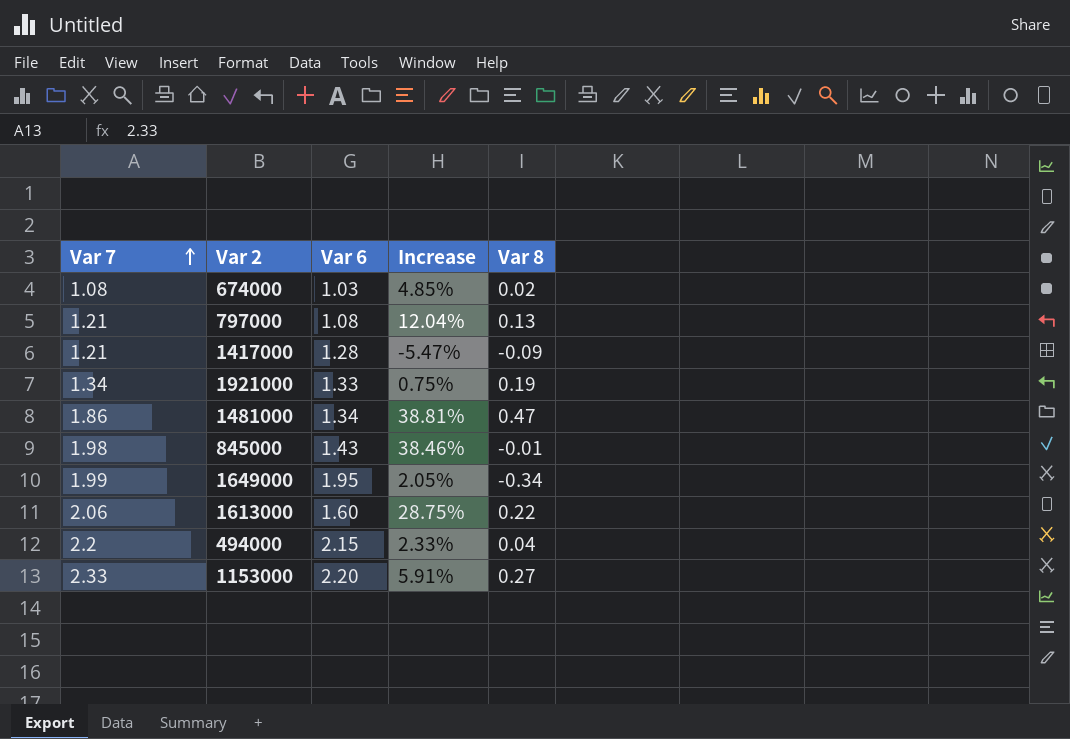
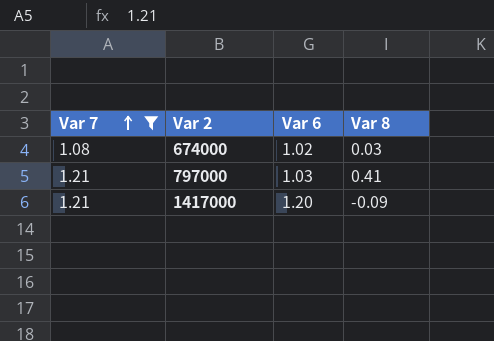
filter: none -> Var 7 <= 1.21
column Increase | formula: ([Var 7] - [Var 6]) / [Var 6] -> none
674000 | Var 6: 1.03 -> 1.02
674000 | Var 8: 0.02 -> 0.03
797000 | Var 6: 1.08 -> 1.03
797000 | Var 8: 0.13 -> 0.41
1417000 | Var 6: 1.28 -> 1.20

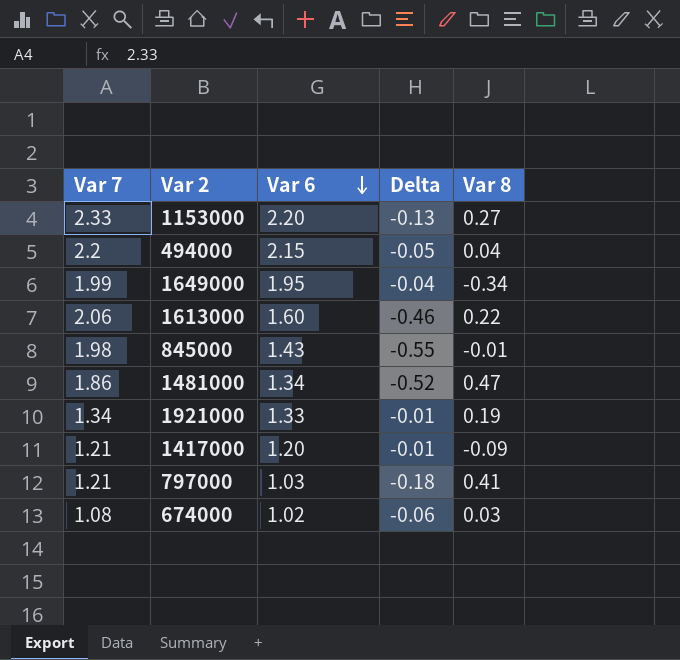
filter: Var 7 <= 1.21 -> none
row order: Var 7 ascending -> Var 6 descending
column Delta | formula: none -> [Var 6] - [Var 7]

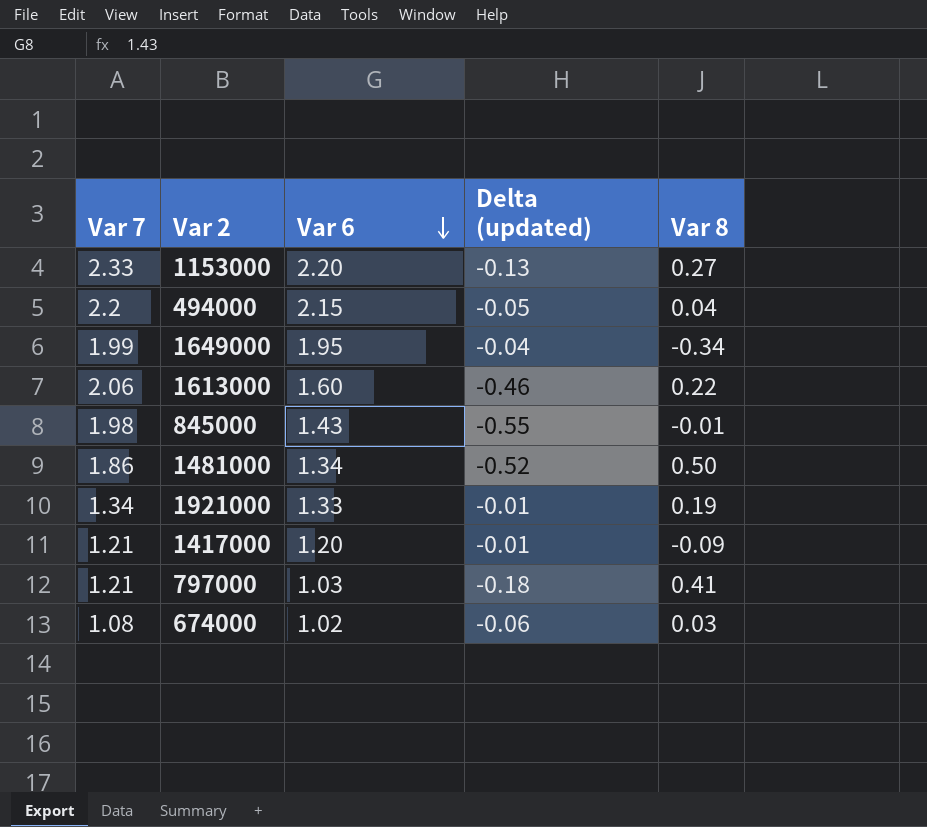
column name: Delta -> Delta (updated)
1481000 | Var 8: 0.47 -> 0.50

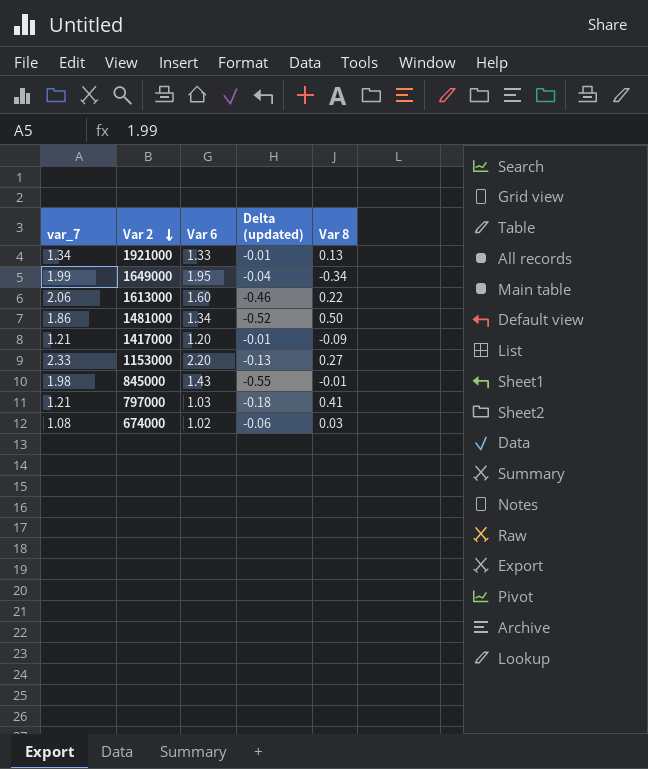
row order: Var 6 descending -> Var 2 descending
column name: Var 7 -> var_7
row 494000: 2.2 | 2.15 | -0.05 | 0.04 -> none
1921000 | Var 8: 0.19 -> 0.13

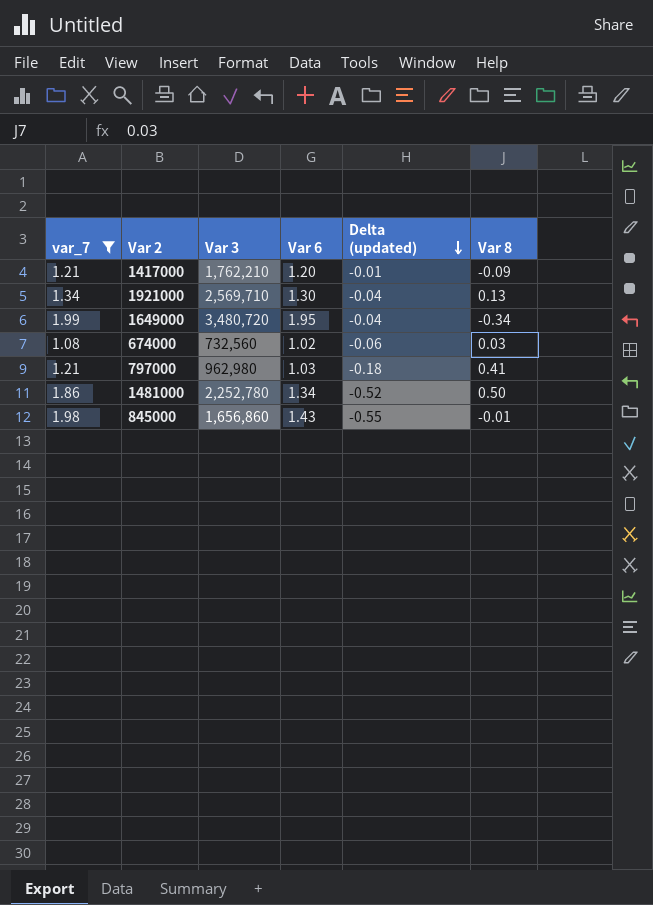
filter: none -> var_7 <= 1.99
row order: Var 2 descending -> Delta (updated) descending
column Var 3 | position: none -> 3
1921000 | Var 6: 1.33 -> 1.30
1921000 | Delta (updated): -0.01 -> -0.04

